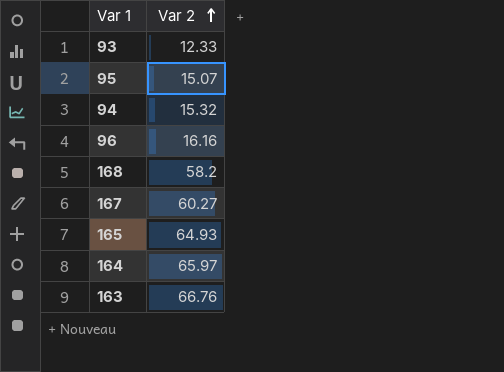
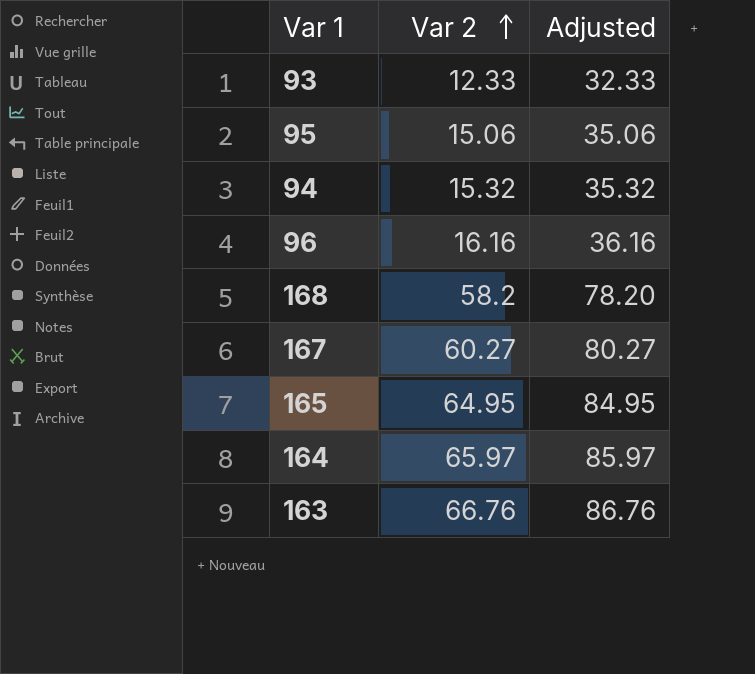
column Adjusted | formula: none -> [Var 2] + 20
95 | Var 2: 15.07 -> 15.06
165 | Var 2: 64.93 -> 64.95

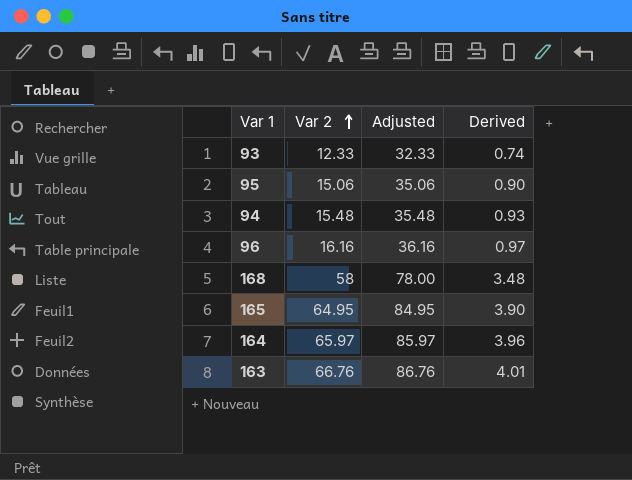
column Derived | formula: none -> [Var 2] * 0.06
row 167: 60.27 | 80.27 -> none
94 | Var 2: 15.32 -> 15.48
94 | Adjusted: 35.32 -> 35.48
168 | Var 2: 58.2 -> 58
168 | Adjusted: 78.20 -> 78.00

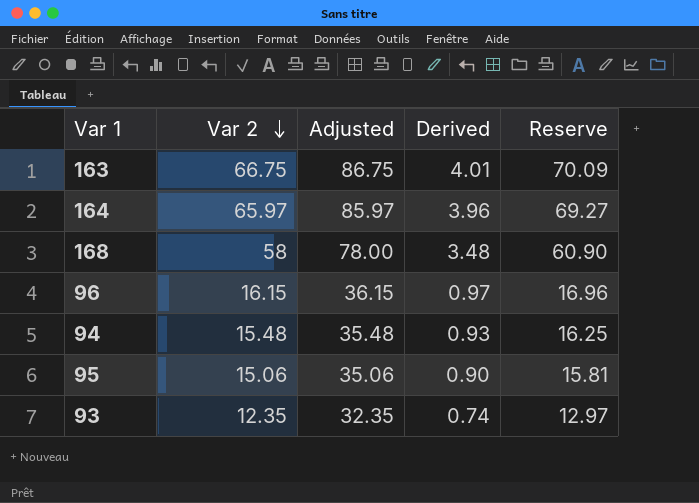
row order: Var 2 ascending -> Var 2 descending
column Reserve | formula: none -> [Var 2] * 1.05
row 165: 64.95 | 84.95 | 3.90 -> none
163 | Var 2: 66.76 -> 66.75
163 | Adjusted: 86.76 -> 86.75
96 | Var 2: 16.16 -> 16.15
96 | Adjusted: 36.16 -> 36.15
93 | Var 2: 12.33 -> 12.35
93 | Adjusted: 32.33 -> 32.35

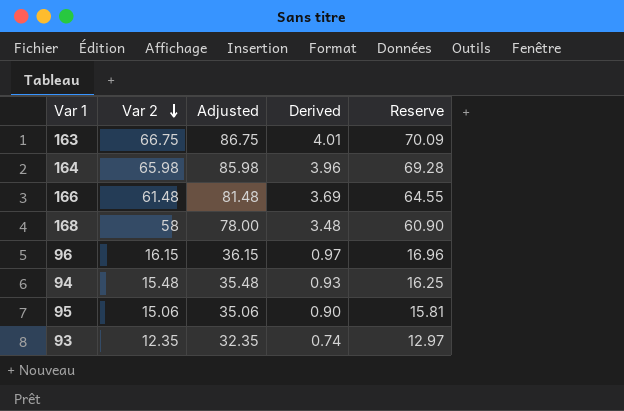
164 | Var 2: 65.97 -> 65.98
164 | Adjusted: 85.97 -> 85.98
164 | Reserve: 69.27 -> 69.28
row 166: none -> 61.48 | 81.48 | 3.69 | 64.55

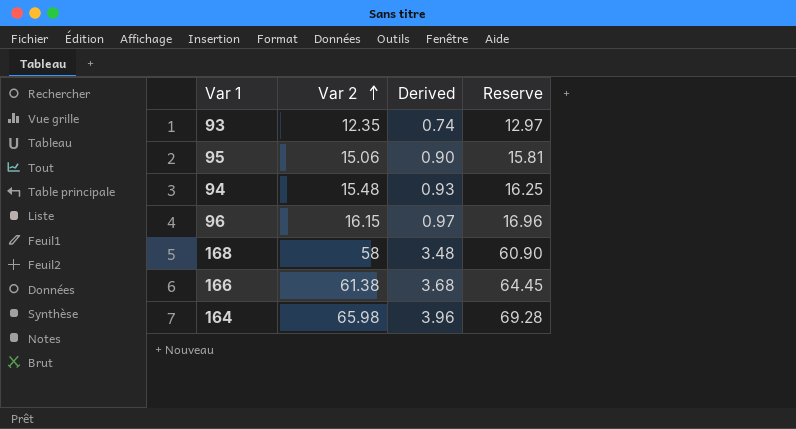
row order: Var 2 descending -> Var 2 ascending
column Adjusted | formula: [Var 2] + 20 -> none
row 163: 66.75 | 86.75 | 4.01 | 70.09 -> none
166 | Var 2: 61.48 -> 61.38
166 | Derived: 3.69 -> 3.68
166 | Reserve: 64.55 -> 64.45

